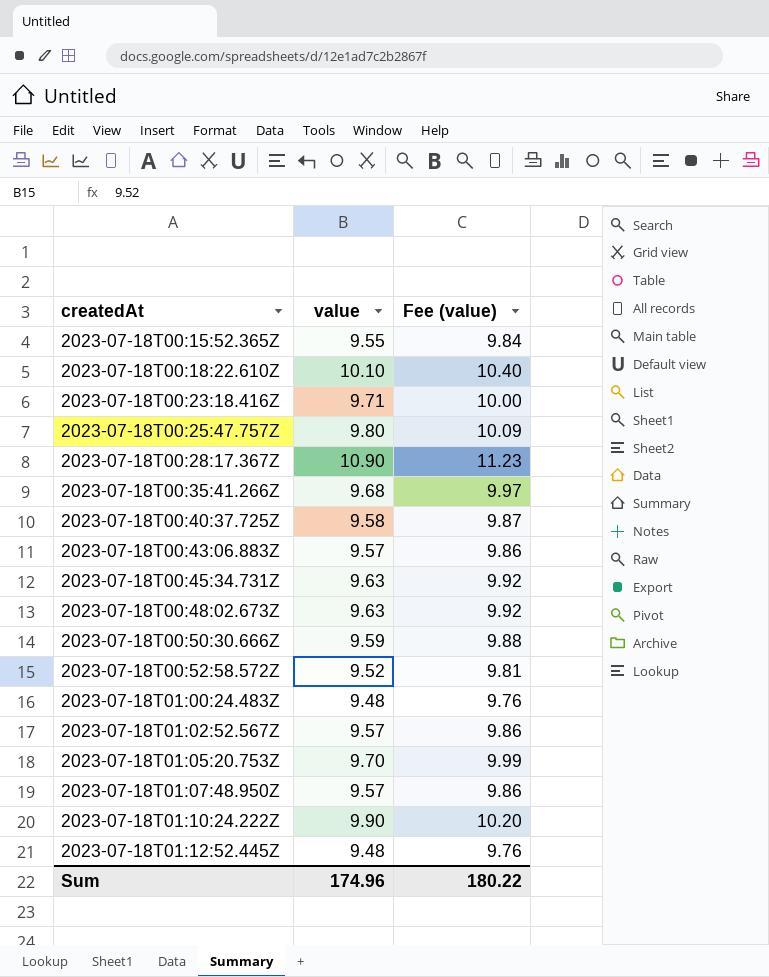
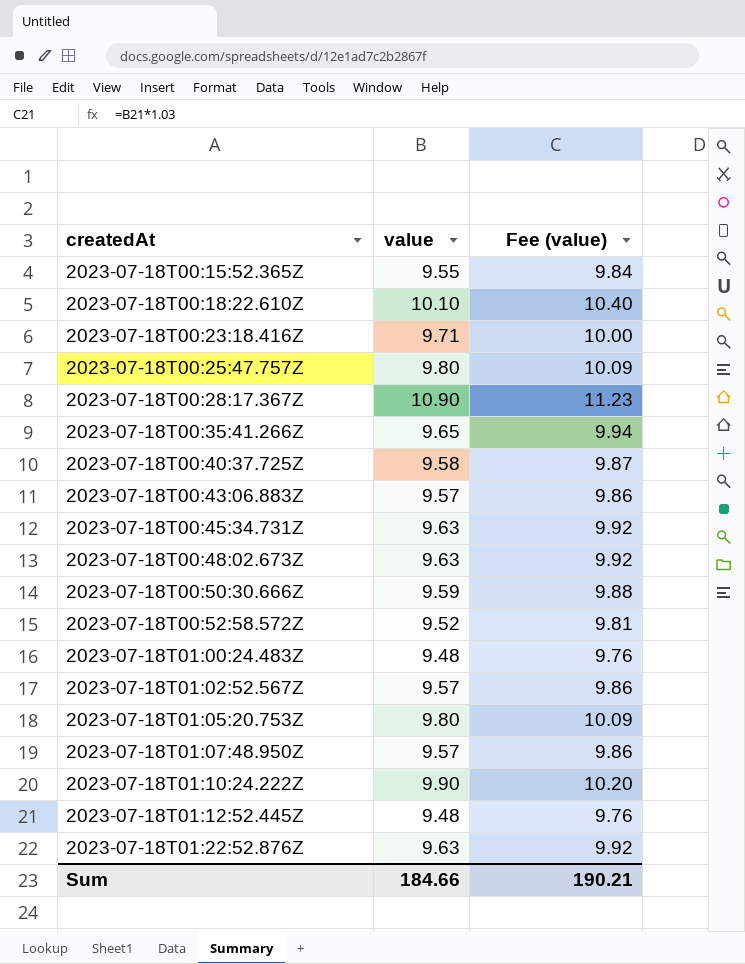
2023-07-18T00:35:41.266Z | value: 9.68 -> 9.65
2023-07-18T00:35:41.266Z | Fee (value): 9.97 -> 9.94
2023-07-18T01:05:20.753Z | value: 9.70 -> 9.80
2023-07-18T01:05:20.753Z | Fee (value): 9.99 -> 10.09
row 2023-07-18T01:22:52.876Z: none -> 9.63 | 9.92
Sum | value: 174.96 -> 184.66
Sum | Fee (value): 180.22 -> 190.21

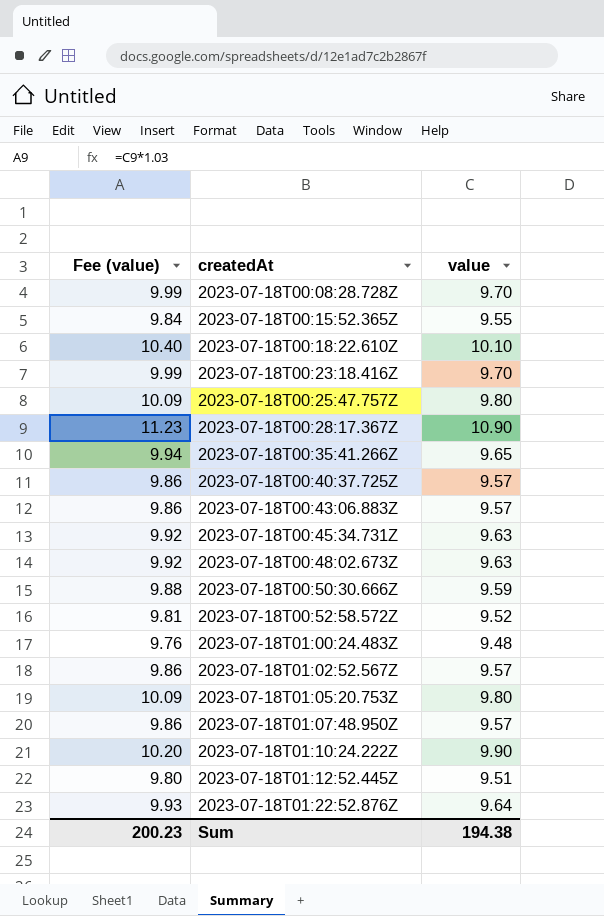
column Fee (value) | position: 3 -> 1
row 2023-07-18T00:08:28.728Z: none -> 9.99 | 9.70
2023-07-18T00:23:18.416Z | Fee (value): 10.00 -> 9.99
2023-07-18T00:23:18.416Z | value: 9.71 -> 9.70
2023-07-18T00:40:37.725Z | Fee (value): 9.87 -> 9.86
2023-07-18T00:40:37.725Z | value: 9.58 -> 9.57
2023-07-18T01:12:52.445Z | Fee (value): 9.76 -> 9.80
2023-07-18T01:12:52.445Z | value: 9.48 -> 9.51
2023-07-18T01:22:52.876Z | Fee (value): 9.92 -> 9.93
2023-07-18T01:22:52.876Z | value: 9.63 -> 9.64
Sum | Fee (value): 190.21 -> 200.23
Sum | value: 184.66 -> 194.38

